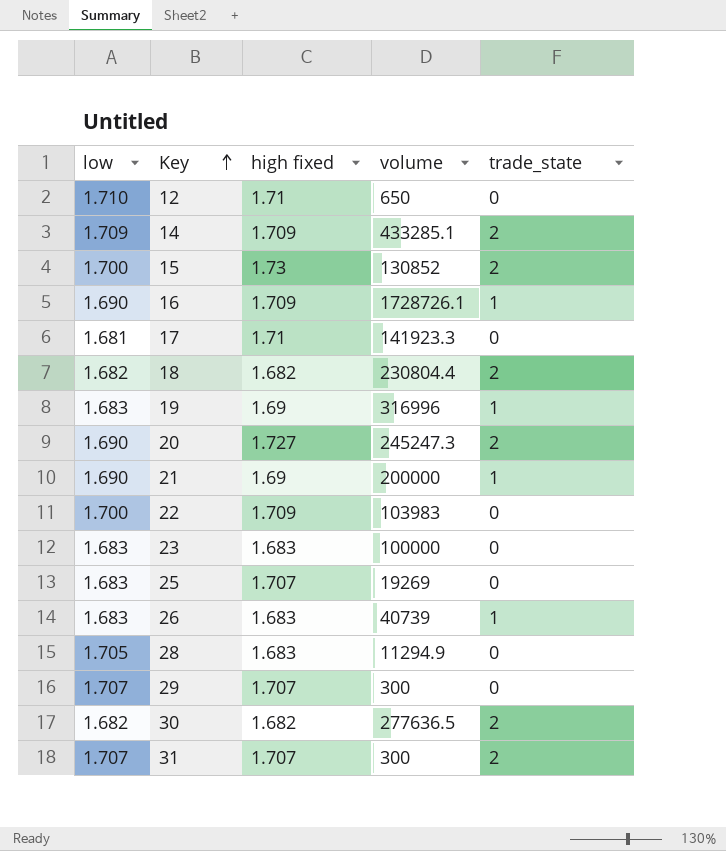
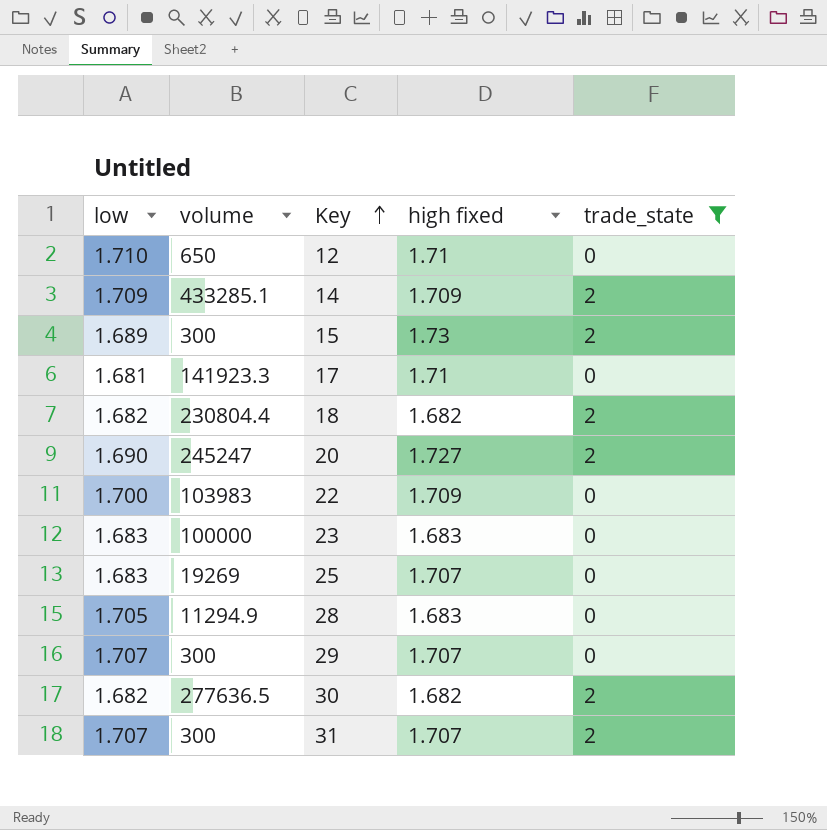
filter: none -> trade_state != 1
column volume | position: 4 -> 2
15 | low: 1.700 -> 1.689
15 | volume: 130852 -> 300
20 | volume: 245247.3 -> 245247

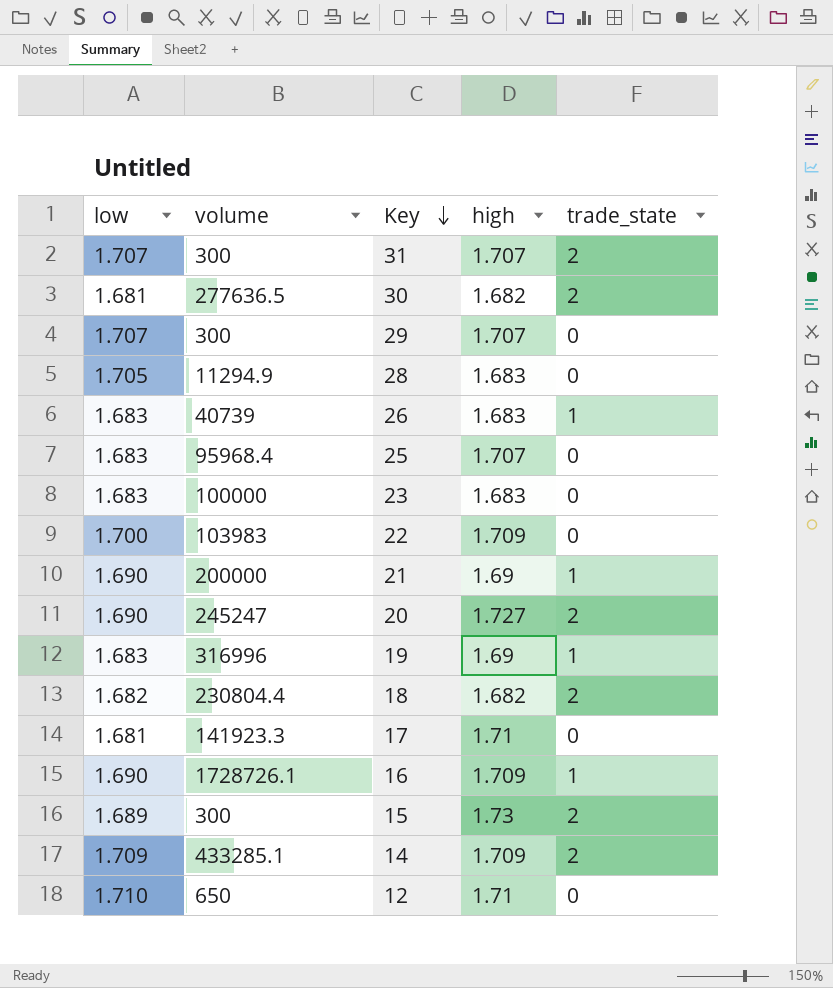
filter: trade_state != 1 -> none
row order: Key ascending -> Key descending
column name: high fixed -> high
30 | low: 1.682 -> 1.681
25 | volume: 19269 -> 95968.4

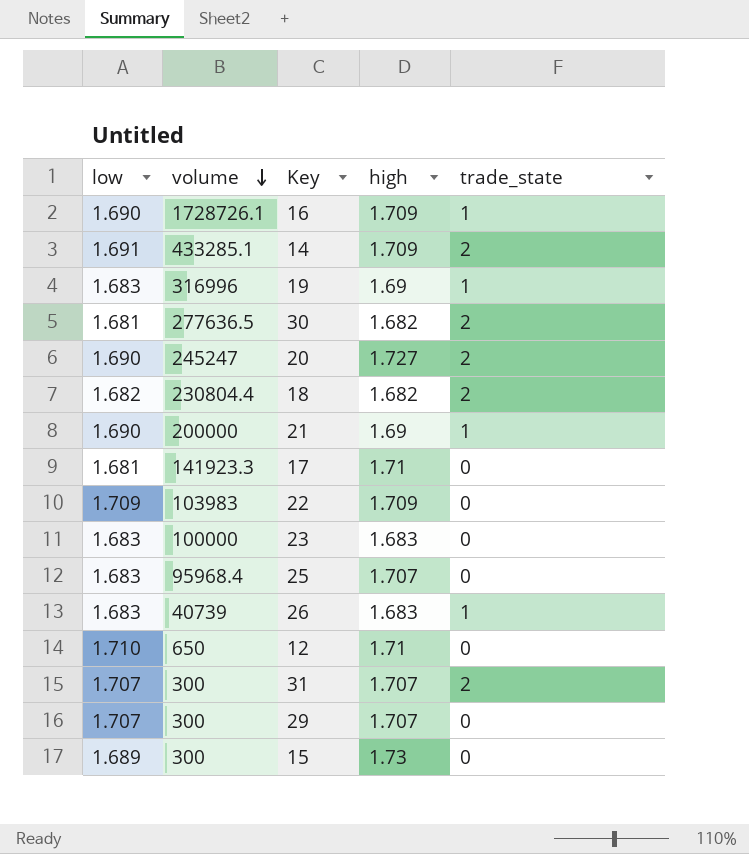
row order: Key descending -> volume descending
row 28: 1.705 | 11294.9 | 1.683 | 0 -> none
14 | low: 1.709 -> 1.691
22 | low: 1.700 -> 1.709
15 | trade_state: 2 -> 0

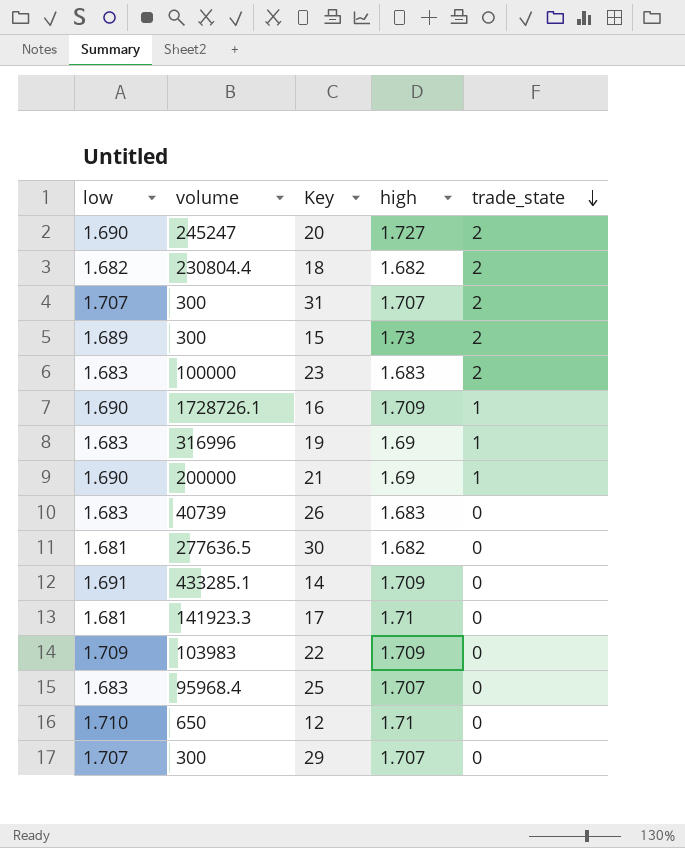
row order: volume descending -> trade_state descending
15 | trade_state: 0 -> 2
23 | trade_state: 0 -> 2
26 | trade_state: 1 -> 0
30 | trade_state: 2 -> 0
14 | trade_state: 2 -> 0

